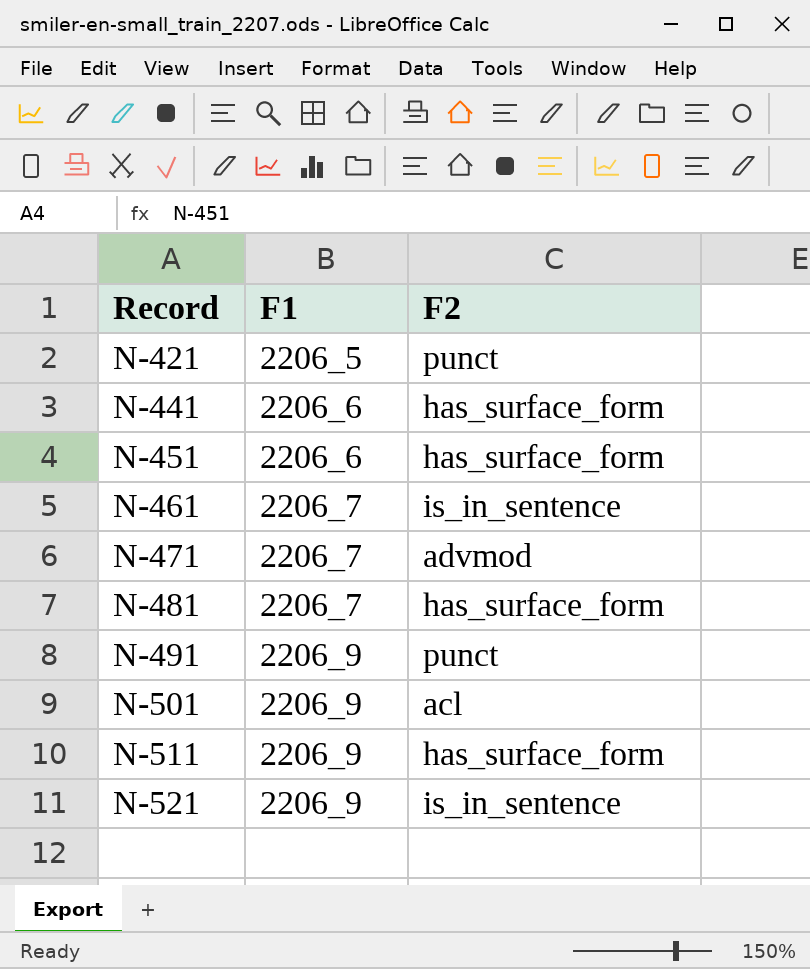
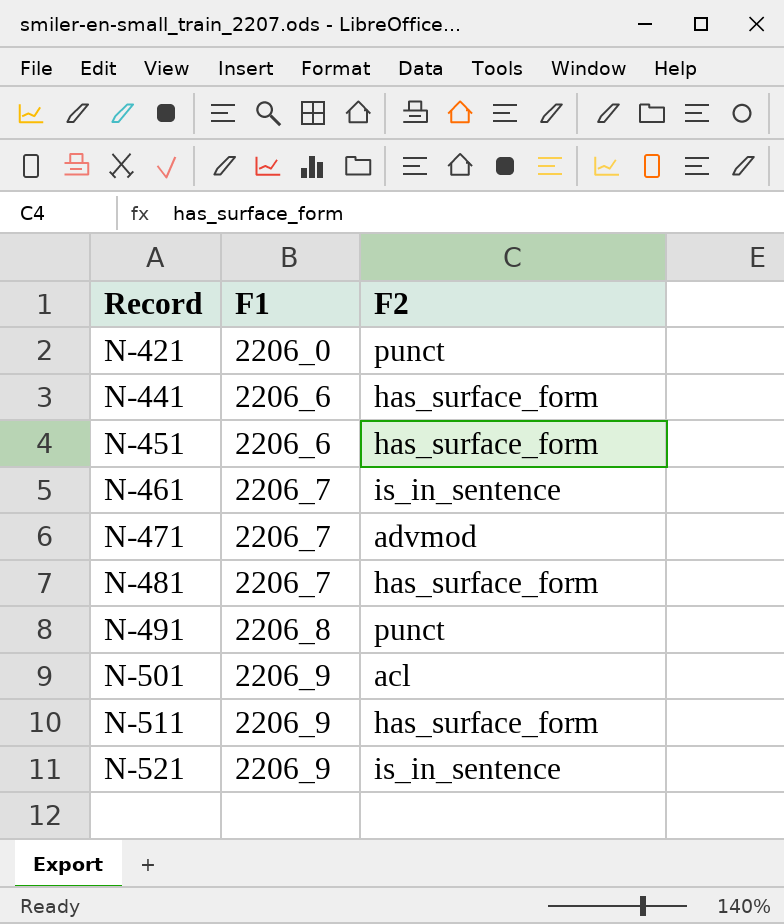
N-421 | F1: 2206_5 -> 2206_0
N-491 | F1: 2206_9 -> 2206_8

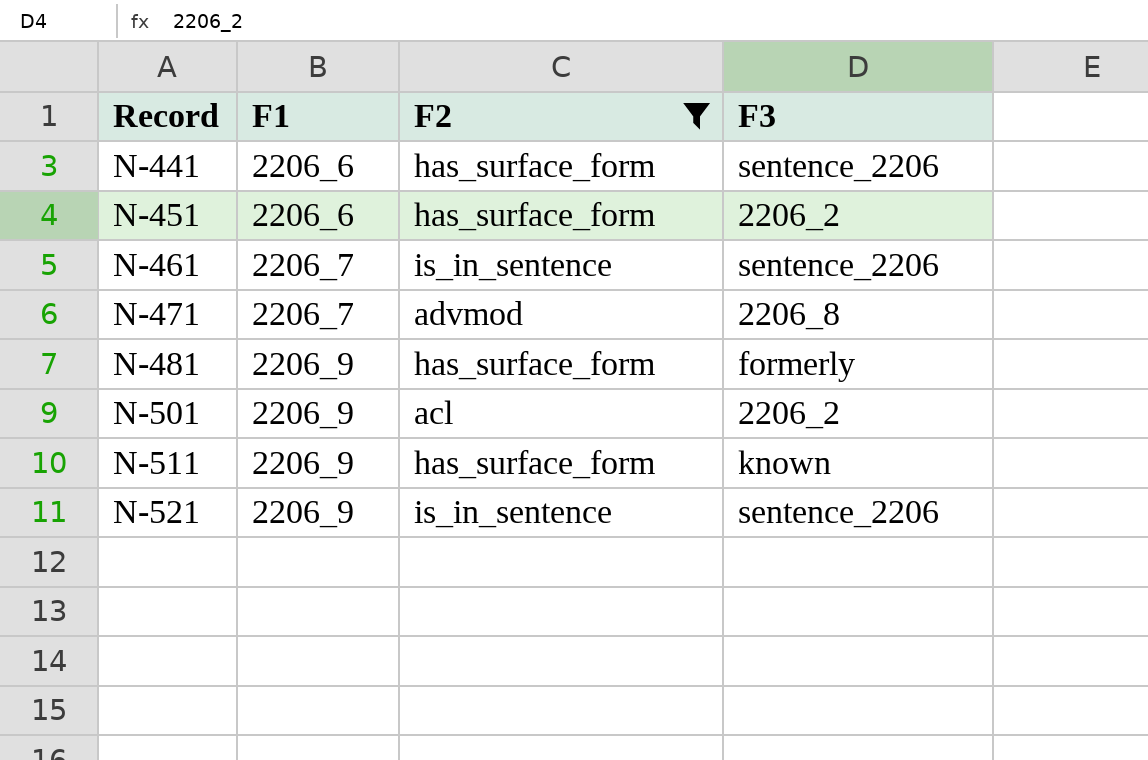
filter: none -> F2 != punct
column F3 | position: none -> 4
N-481 | F1: 2206_7 -> 2206_9

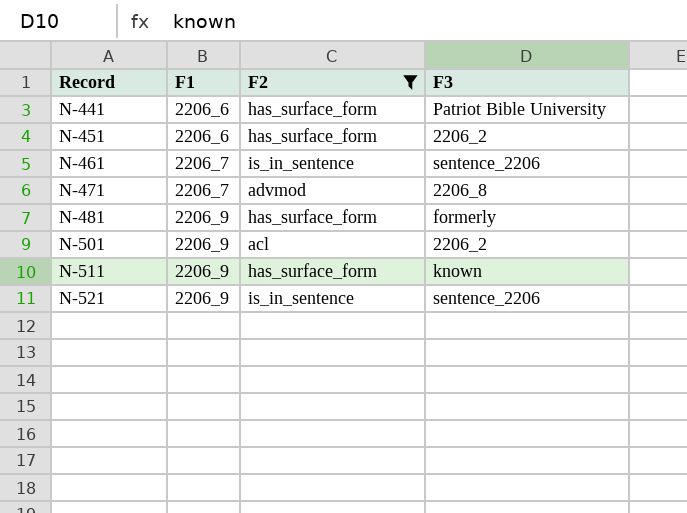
N-441 | F3: sentence_2206 -> Patriot Bible University

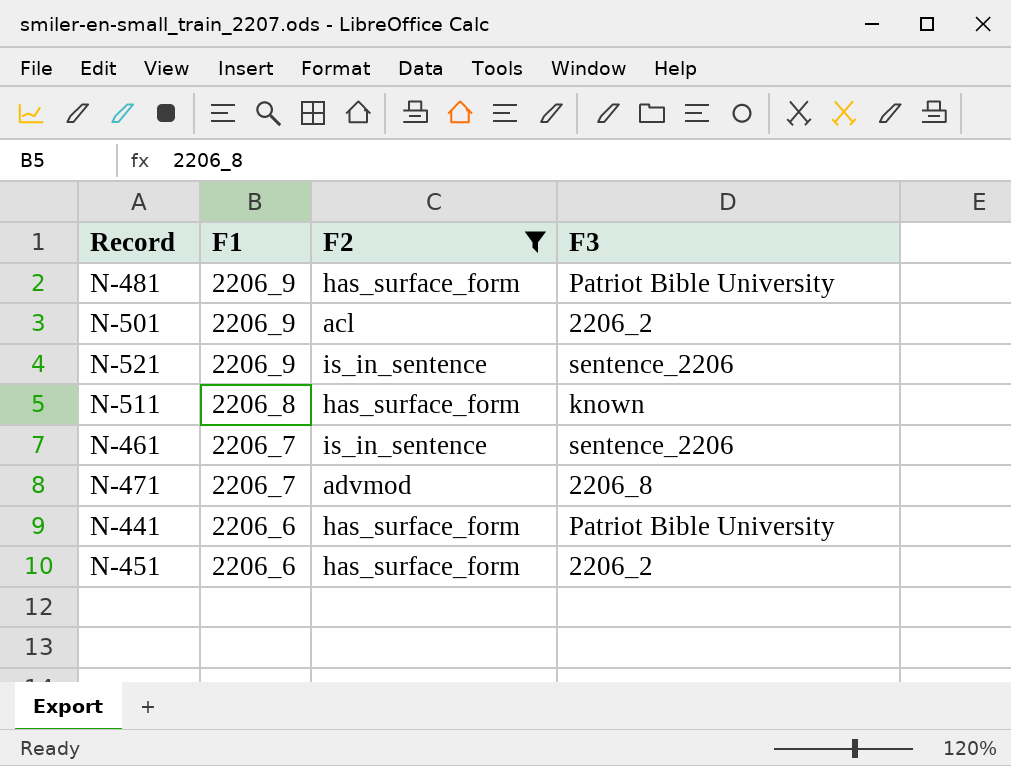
row order: Record ascending -> F1 descending
N-481 | F3: formerly -> Patriot Bible University
N-511 | F1: 2206_9 -> 2206_8

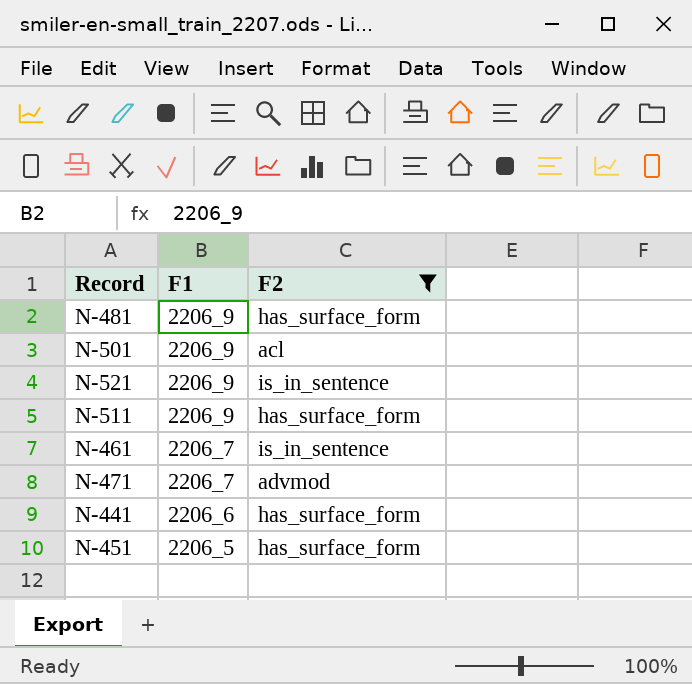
column F3 | position: 4 -> none
N-511 | F1: 2206_8 -> 2206_9
N-451 | F1: 2206_6 -> 2206_5

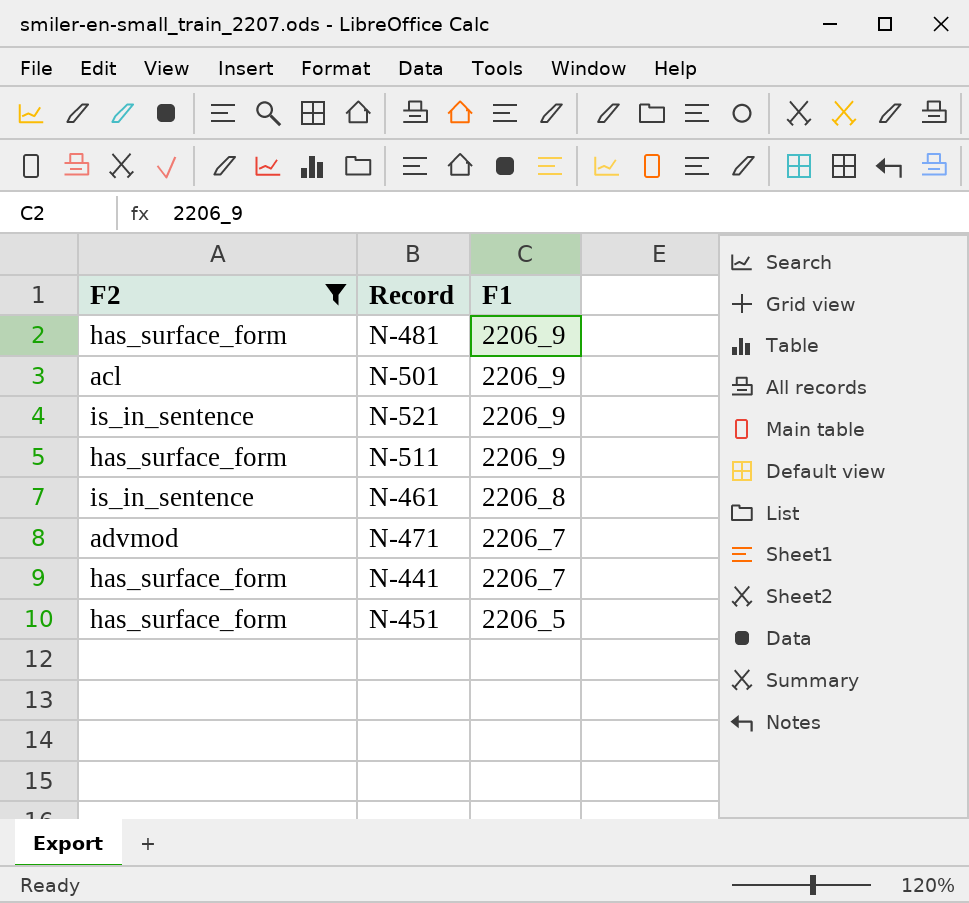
column F2 | position: 3 -> 1
N-461 | F1: 2206_7 -> 2206_8
N-441 | F1: 2206_6 -> 2206_7

